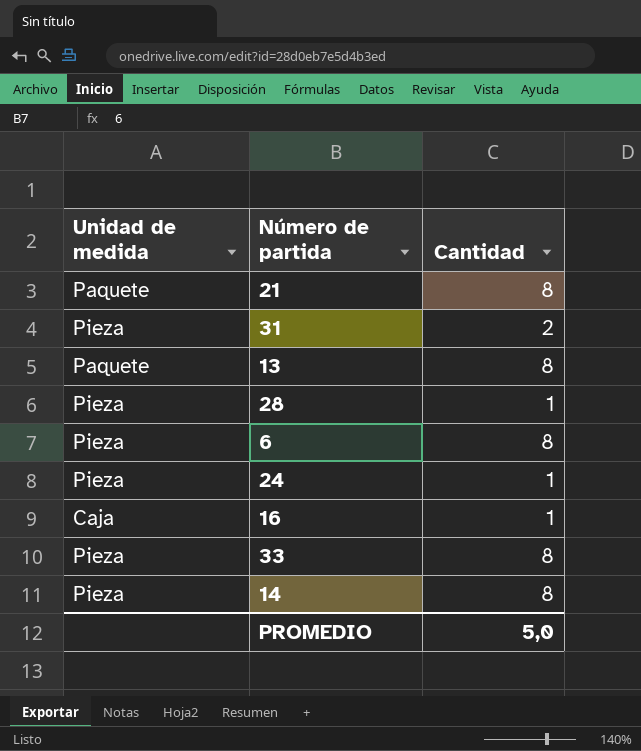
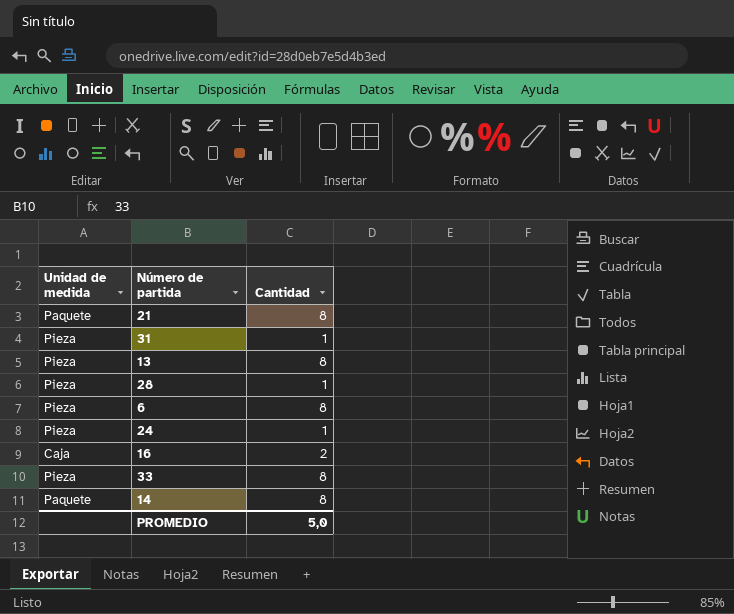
31 | Cantidad: 2 -> 1
13 | Unidad de medida: Paquete -> Pieza
16 | Cantidad: 1 -> 2
14 | Unidad de medida: Pieza -> Paquete

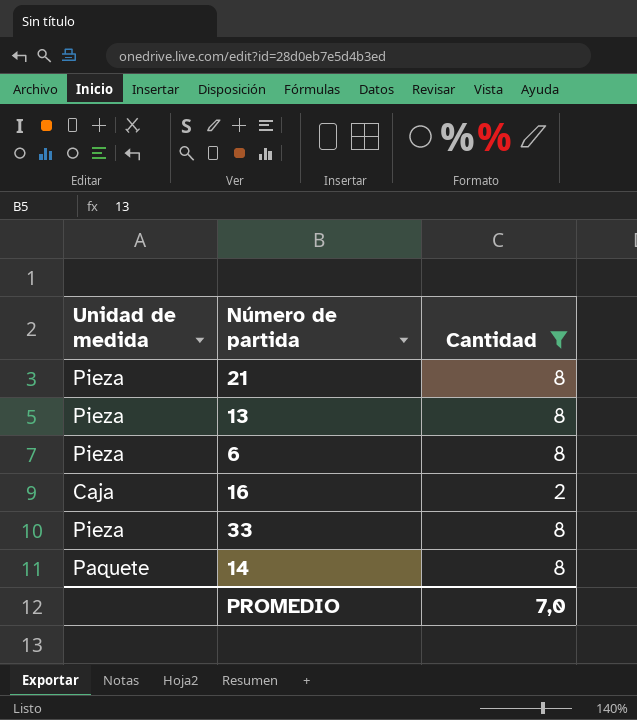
filter: none -> Cantidad != 1
21 | Unidad de medida: Paquete -> Pieza
PROMEDIO | Cantidad: 5,0 -> 7,0

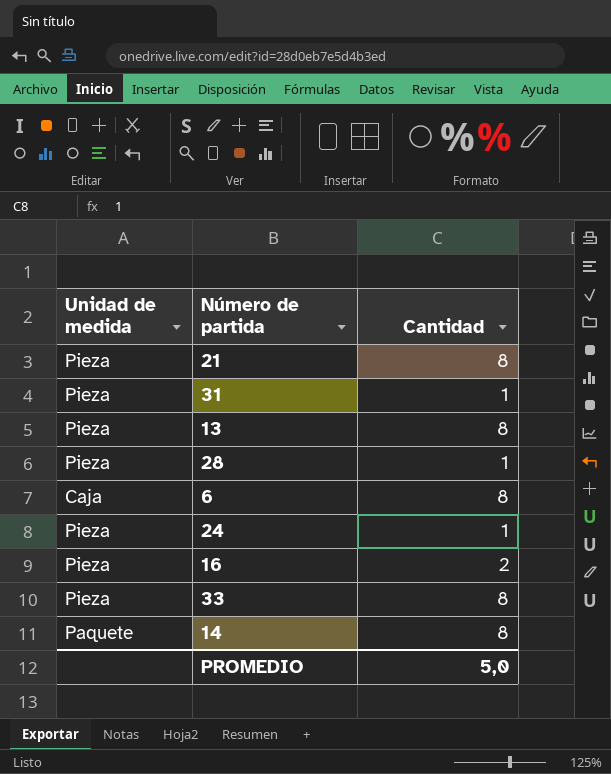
filter: Cantidad != 1 -> none
6 | Unidad de medida: Pieza -> Caja
16 | Unidad de medida: Caja -> Pieza
PROMEDIO | Cantidad: 7,0 -> 5,0

